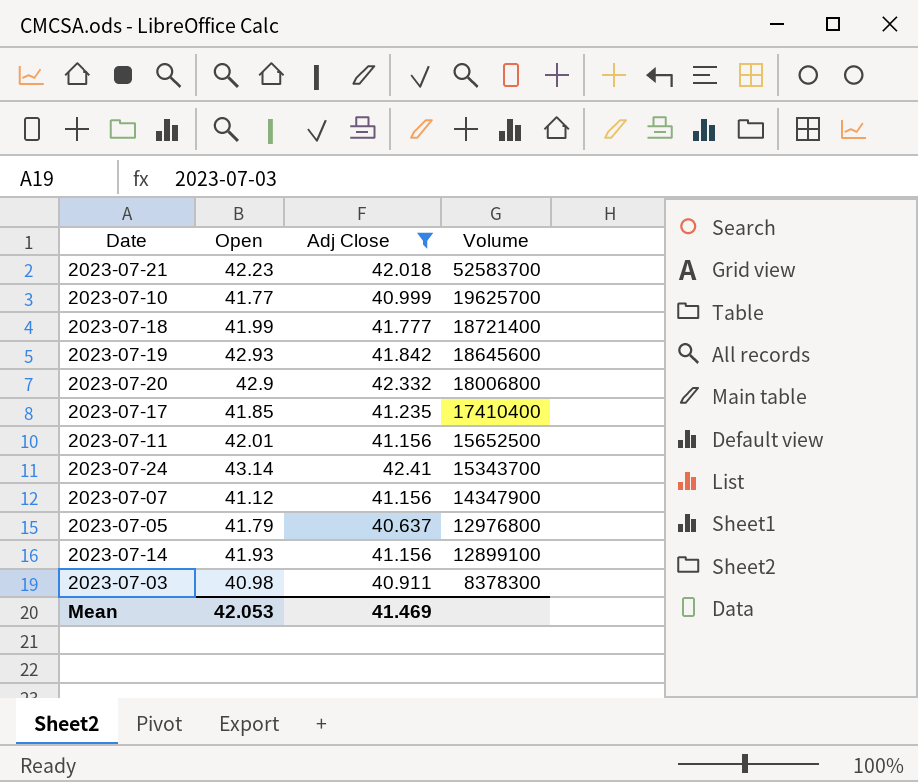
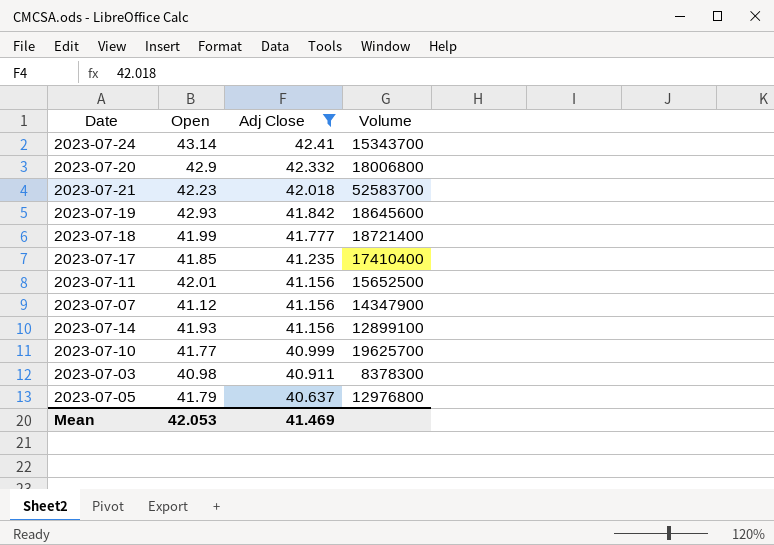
row order: Volume descending -> Adj Close descending

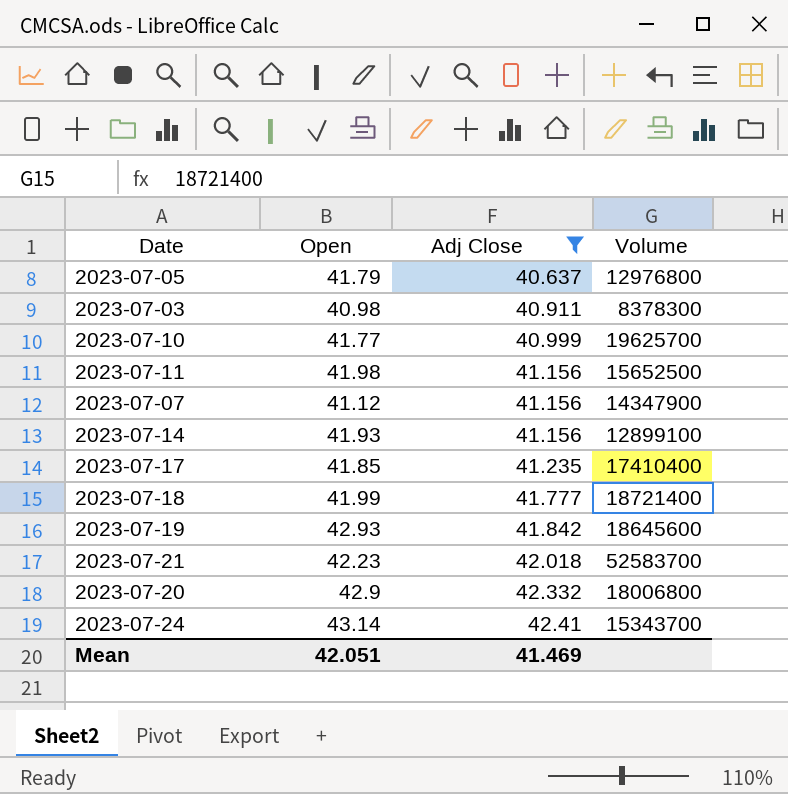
row order: Adj Close descending -> Adj Close ascending
2023-07-11 | Open: 42.01 -> 41.98
Mean | Open: 42.053 -> 42.051

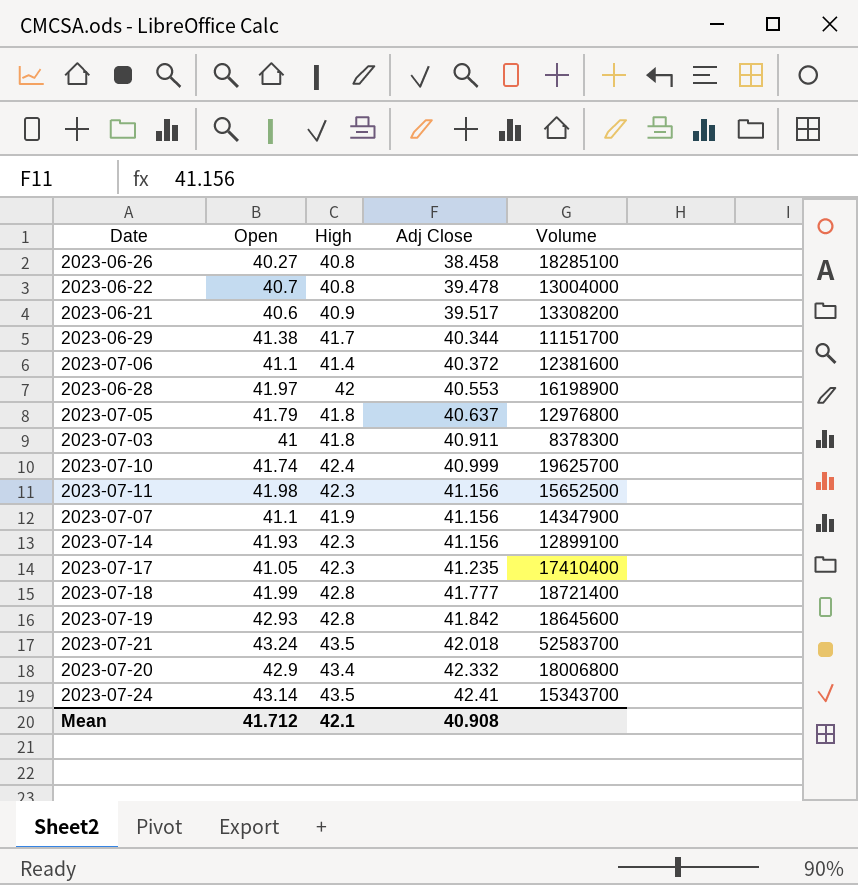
filter: Adj Close >= 40.637 -> none
column High | position: none -> 3
2023-07-03 | Open: 40.98 -> 41
2023-07-10 | Open: 41.77 -> 41.74
2023-07-07 | Open: 41.12 -> 41.1
2023-07-17 | Open: 41.85 -> 41.05
2023-07-21 | Open: 42.23 -> 43.24
Mean | Open: 42.051 -> 41.712
Mean | Adj Close: 41.469 -> 40.908

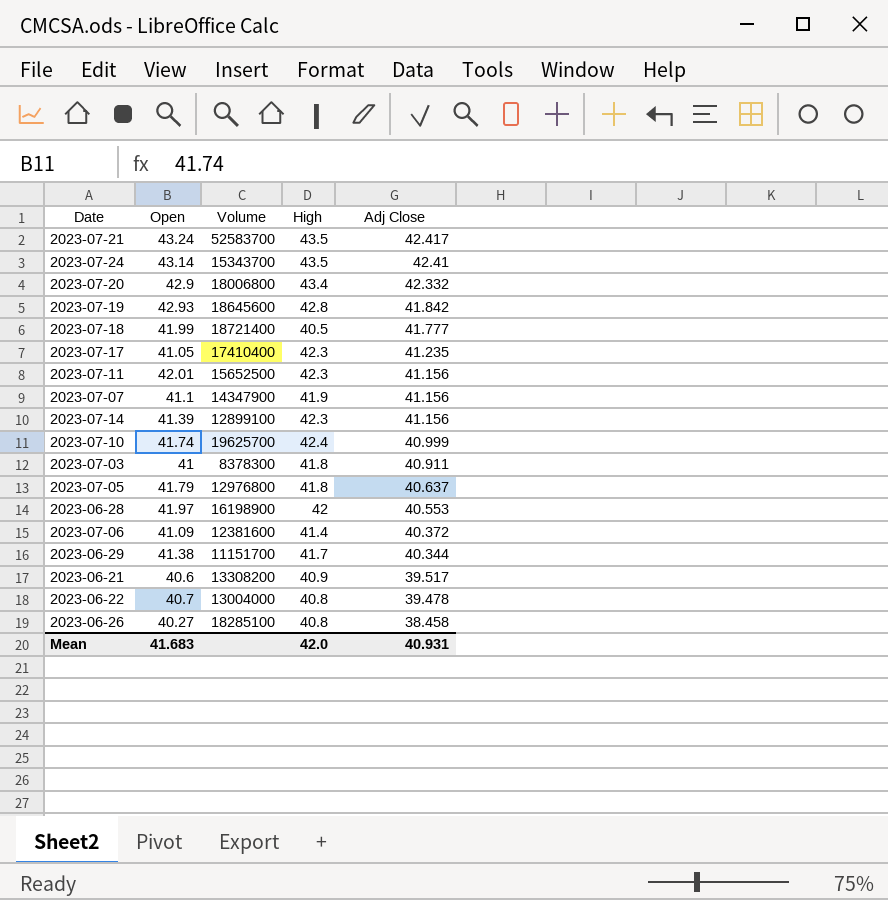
row order: Adj Close ascending -> Adj Close descending
column Volume | position: 5 -> 3
2023-07-21 | Adj Close: 42.018 -> 42.417
2023-07-18 | High: 42.8 -> 40.5
2023-07-11 | Open: 41.98 -> 42.01
2023-07-14 | Open: 41.93 -> 41.39
2023-07-06 | Open: 41.1 -> 41.09
Mean | Open: 41.712 -> 41.683
Mean | High: 42.1 -> 42.0
Mean | Adj Close: 40.908 -> 40.931

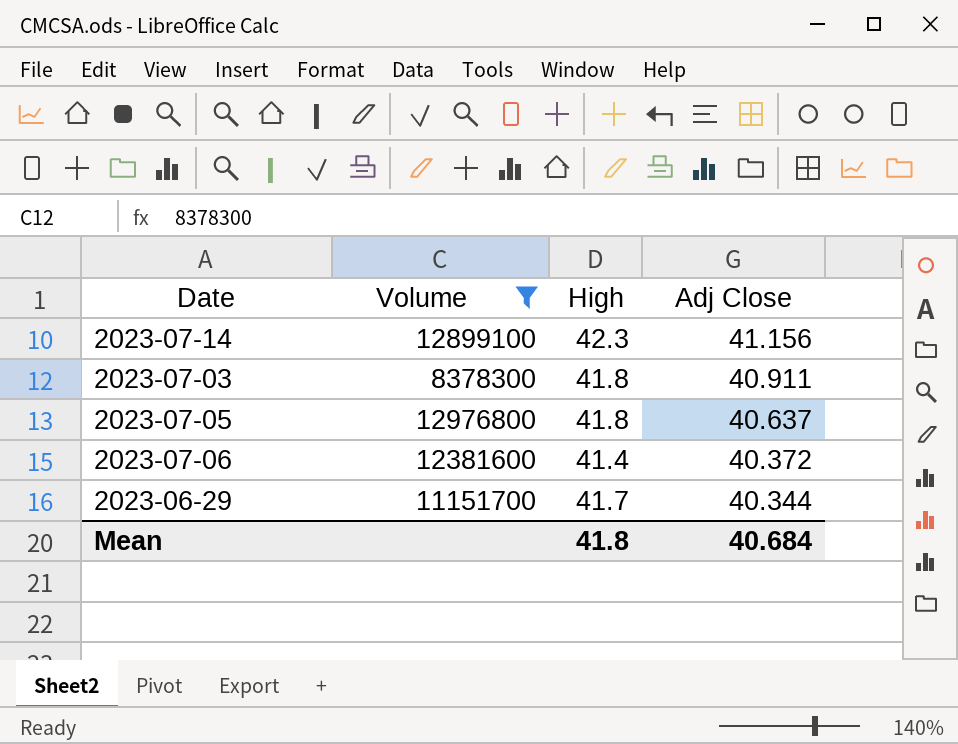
filter: none -> Volume <= 12976800
column Open | position: 2 -> none
Mean | High: 42.0 -> 41.8
Mean | Adj Close: 40.931 -> 40.684

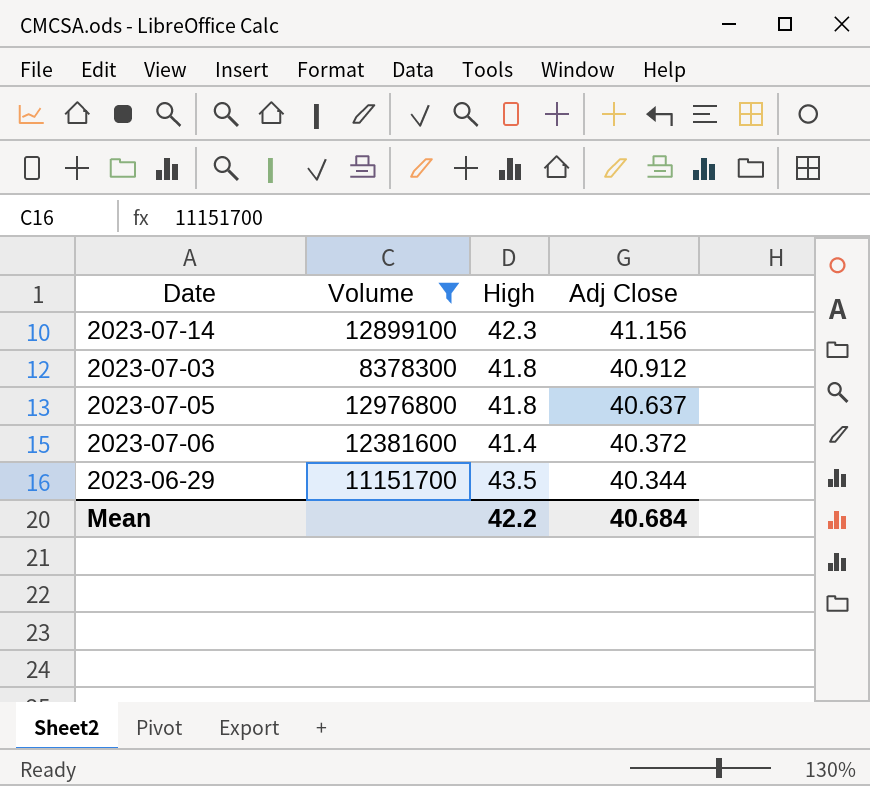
2023-07-03 | Adj Close: 40.911 -> 40.912
2023-06-29 | High: 41.7 -> 43.5
Mean | High: 41.8 -> 42.2

